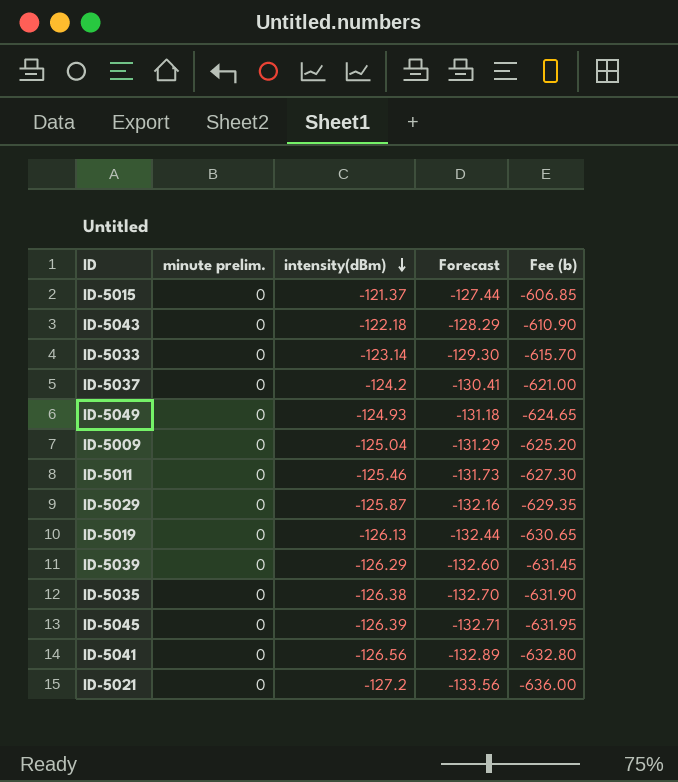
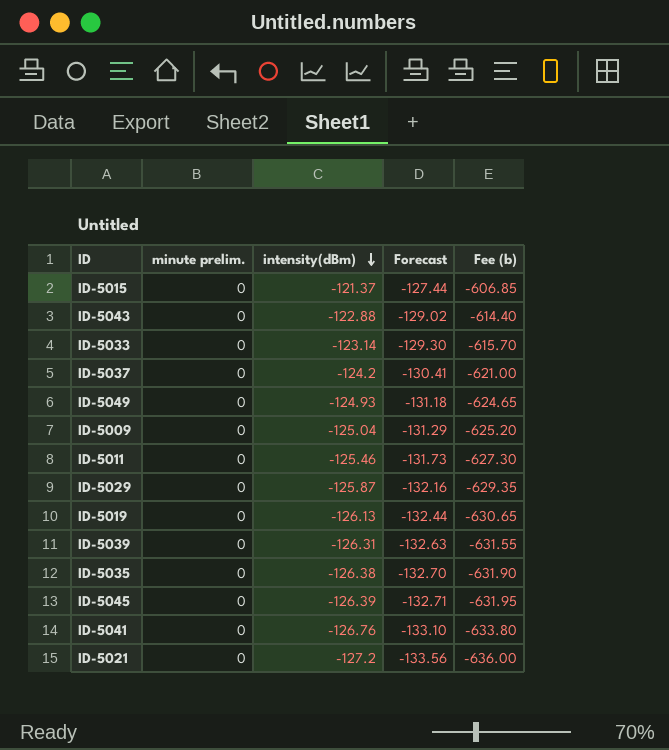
ID-5043 | intensity(dBm): -122.18 -> -122.88
ID-5043 | Forecast: -128.29 -> -129.02
ID-5043 | Fee (b): -610.90 -> -614.40
ID-5039 | intensity(dBm): -126.29 -> -126.31
ID-5039 | Forecast: -132.60 -> -132.63
ID-5039 | Fee (b): -631.45 -> -631.55
ID-5041 | intensity(dBm): -126.56 -> -126.76
ID-5041 | Forecast: -132.89 -> -133.10
ID-5041 | Fee (b): -632.80 -> -633.80

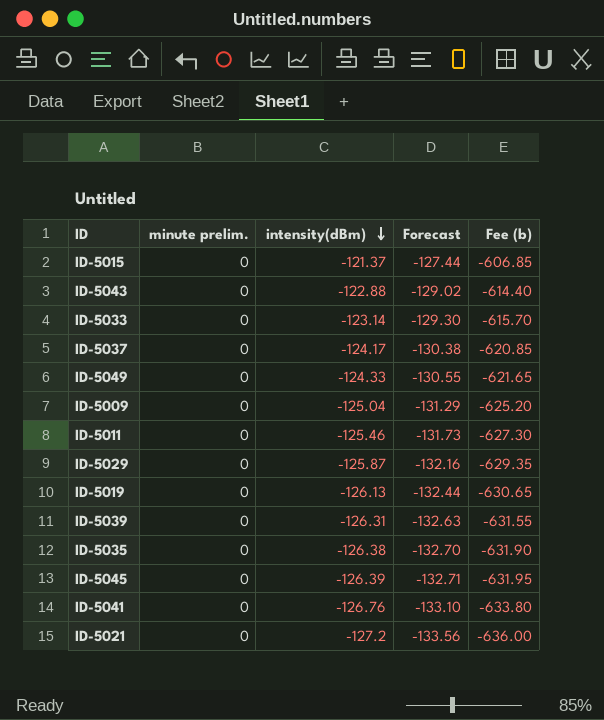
ID-5037 | intensity(dBm): -124.2 -> -124.17
ID-5037 | Forecast: -130.41 -> -130.38
ID-5037 | Fee (b): -621.00 -> -620.85
ID-5049 | intensity(dBm): -124.93 -> -124.33
ID-5049 | Forecast: -131.18 -> -130.55
ID-5049 | Fee (b): -624.65 -> -621.65

